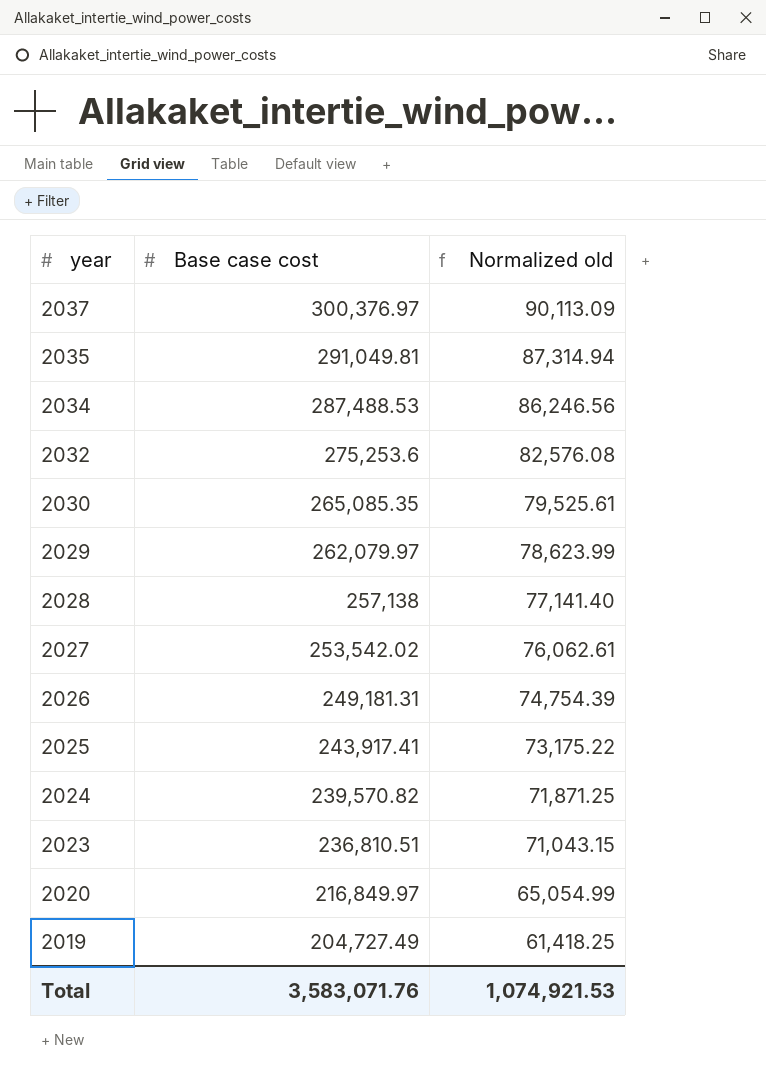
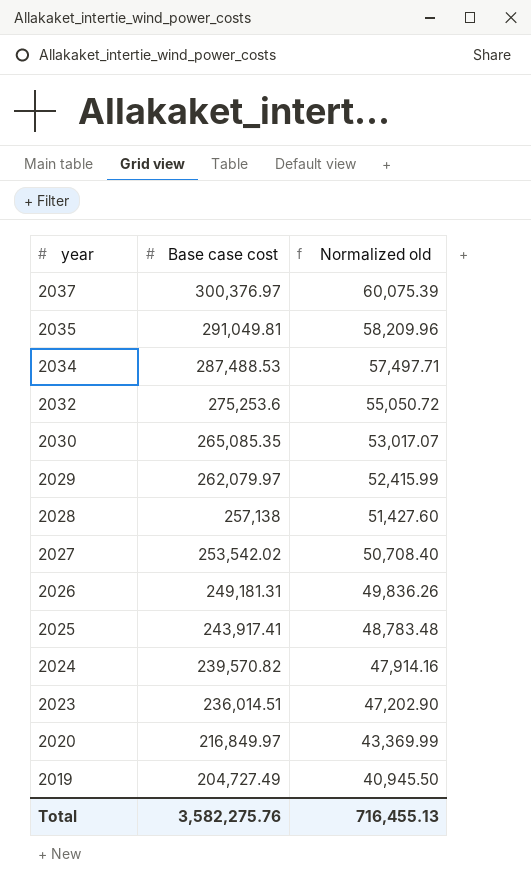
column Normalized old | formula: [Base case cost] * 0.3 -> [Base case cost] * 0.2
2023 | Base case cost: 236,810.51 -> 236,014.51
Total | Base case cost: 3,583,071.76 -> 3,582,275.76
Total | Normalized old: 1,074,921.53 -> 716,455.13

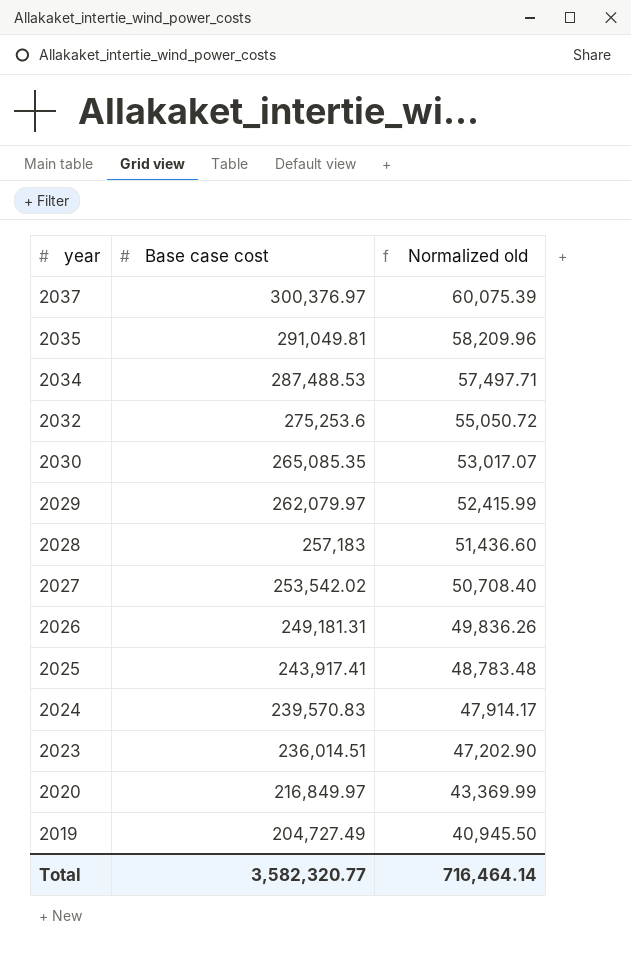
2028 | Base case cost: 257,138 -> 257,183
2028 | Normalized old: 51,427.60 -> 51,436.60
2024 | Base case cost: 239,570.82 -> 239,570.83
2024 | Normalized old: 47,914.16 -> 47,914.17
Total | Base case cost: 3,582,275.76 -> 3,582,320.77
Total | Normalized old: 716,455.13 -> 716,464.14

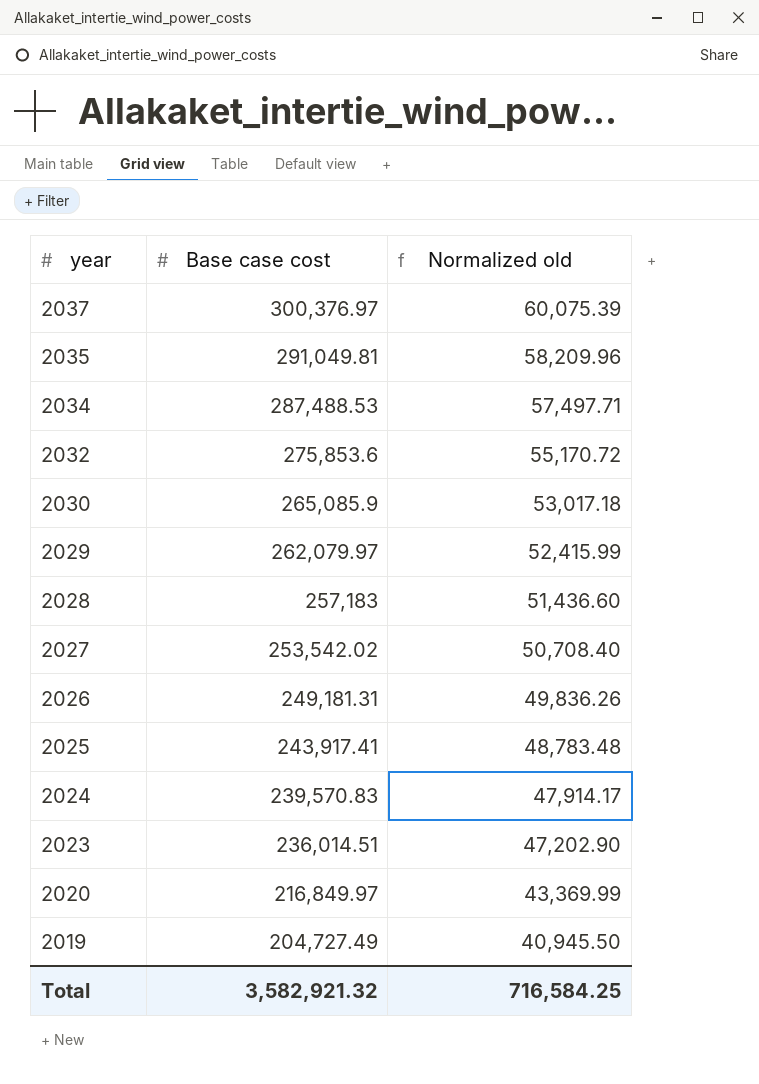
2032 | Base case cost: 275,253.6 -> 275,853.6
2032 | Normalized old: 55,050.72 -> 55,170.72
2030 | Base case cost: 265,085.35 -> 265,085.9
2030 | Normalized old: 53,017.07 -> 53,017.18
Total | Base case cost: 3,582,320.77 -> 3,582,921.32
Total | Normalized old: 716,464.14 -> 716,584.25

